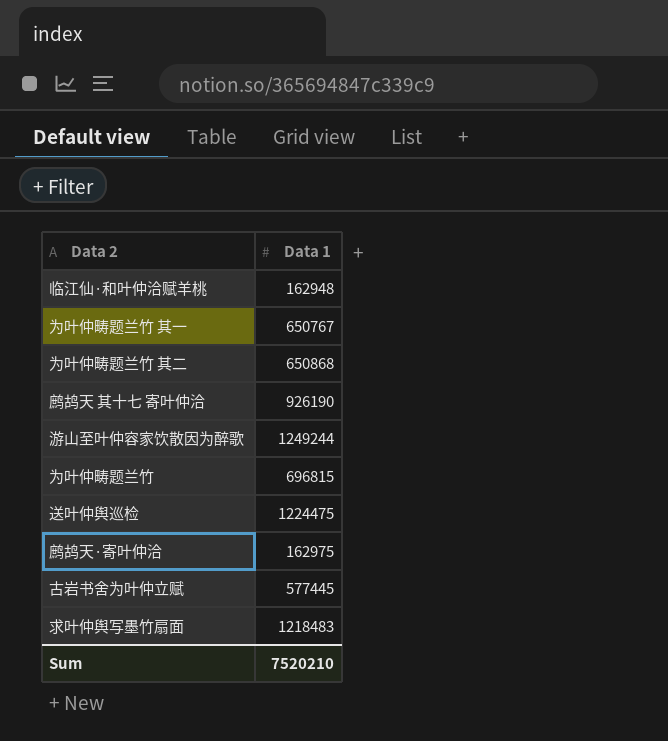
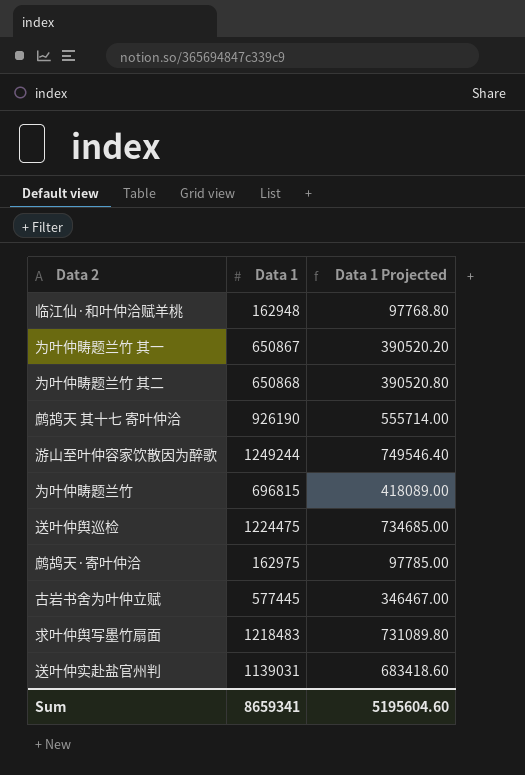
column Data 1 Projected | formula: none -> [Data 1] * 0.6
为叶仲畴题兰竹 其一 | Data 1: 650767 -> 650867
row 送叶仲实赴盐官州判: none -> 1139031 | 683418.60
Sum | Data 1: 7520210 -> 8659341

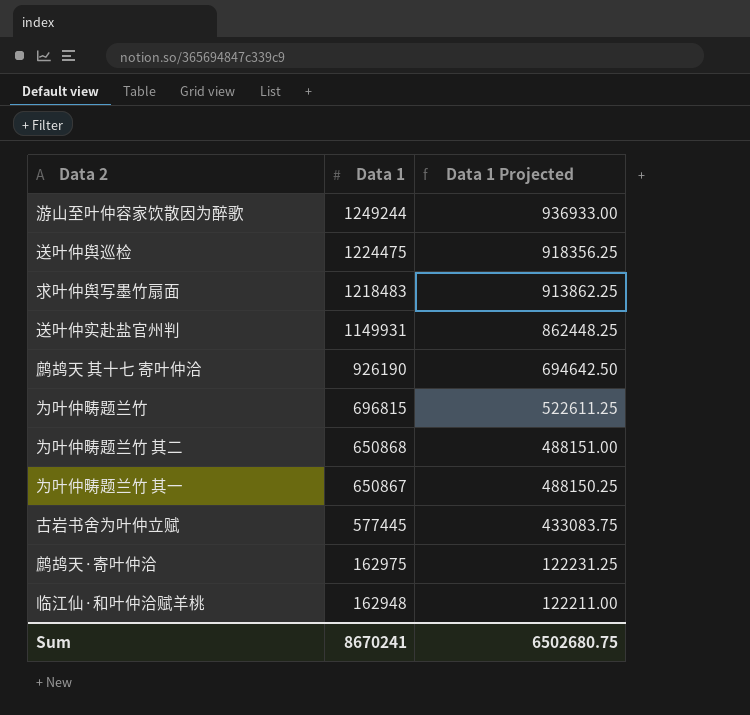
row order: none -> Data 1 descending
column Data 1 Projected | formula: [Data 1] * 0.6 -> [Data 1] * 0.75
送叶仲实赴盐官州判 | Data 1: 1139031 -> 1149931
Sum | Data 1: 8659341 -> 8670241
Sum | Data 1 Projected: 5195604.60 -> 6502680.75

